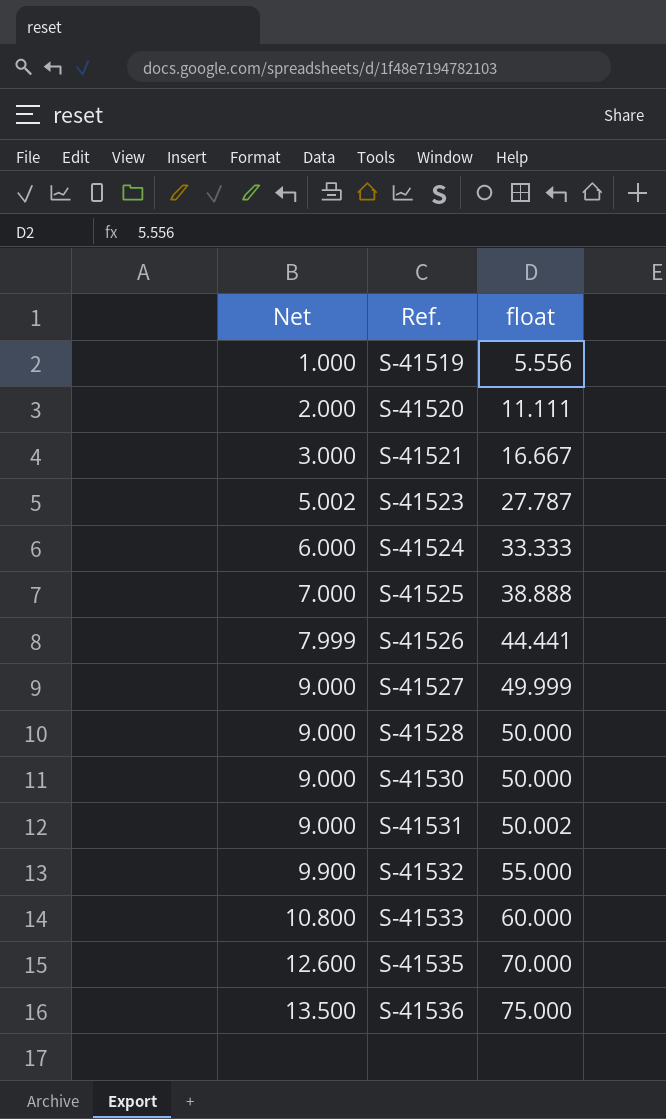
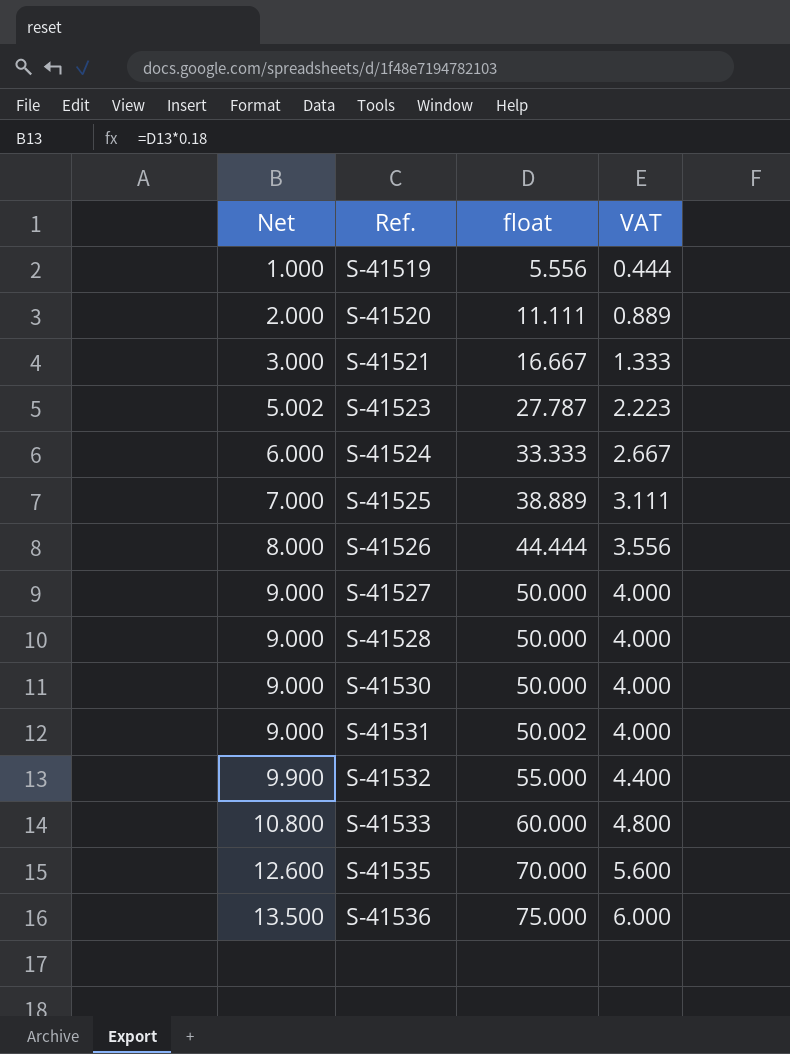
column VAT | formula: none -> [float] * 0.08
S-41525 | float: 38.888 -> 38.889
S-41526 | Net: 7.999 -> 8.000
S-41526 | float: 44.441 -> 44.444
S-41527 | float: 49.999 -> 50.000

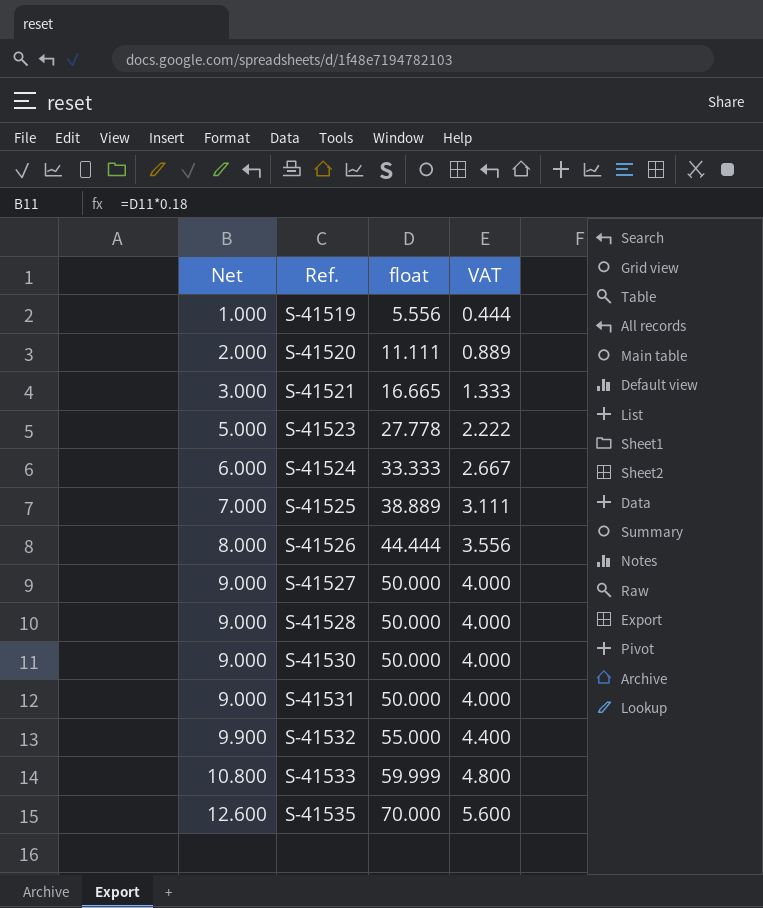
row S-41536: 13.500 | 75.000 | 6.000 -> none
S-41521 | float: 16.667 -> 16.665
S-41523 | Net: 5.002 -> 5.000
S-41523 | float: 27.787 -> 27.778
S-41523 | VAT: 2.223 -> 2.222
S-41531 | float: 50.002 -> 50.000
S-41533 | float: 60.000 -> 59.999

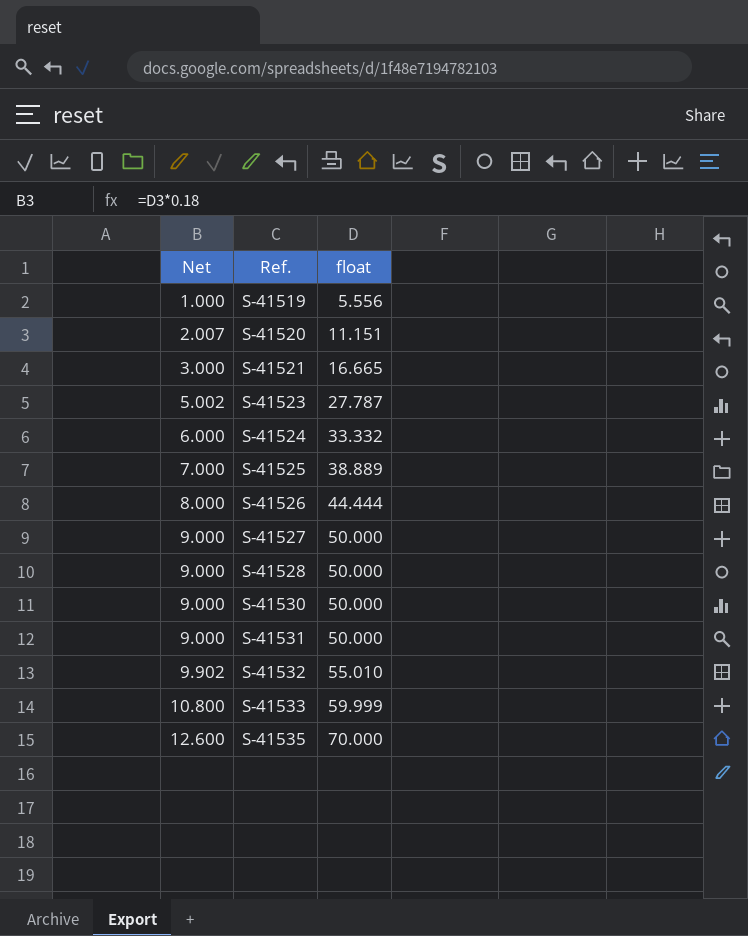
column VAT | formula: [float] * 0.08 -> none
S-41520 | Net: 2.000 -> 2.007
S-41520 | float: 11.111 -> 11.151
S-41523 | Net: 5.000 -> 5.002
S-41523 | float: 27.778 -> 27.787
S-41524 | float: 33.333 -> 33.332
S-41532 | Net: 9.900 -> 9.902
S-41532 | float: 55.000 -> 55.010

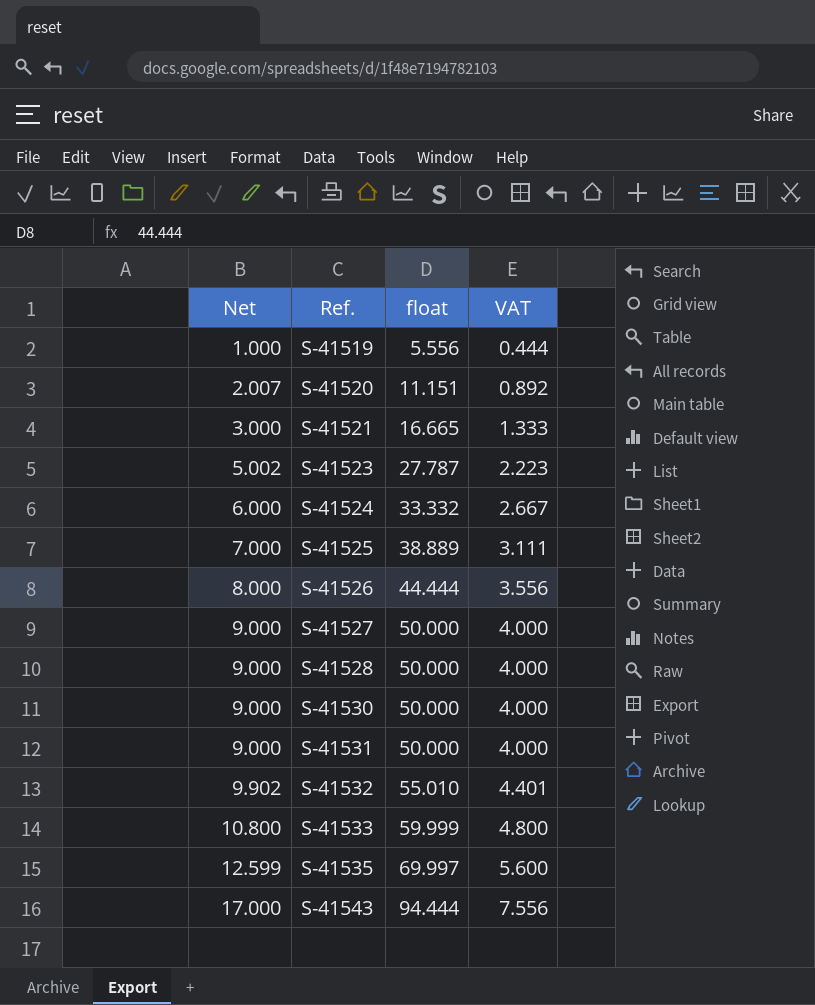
column VAT | formula: none -> [float] * 0.08
S-41535 | Net: 12.600 -> 12.599
S-41535 | float: 70.000 -> 69.997
row S-41543: none -> 17.000 | 94.444 | 7.556

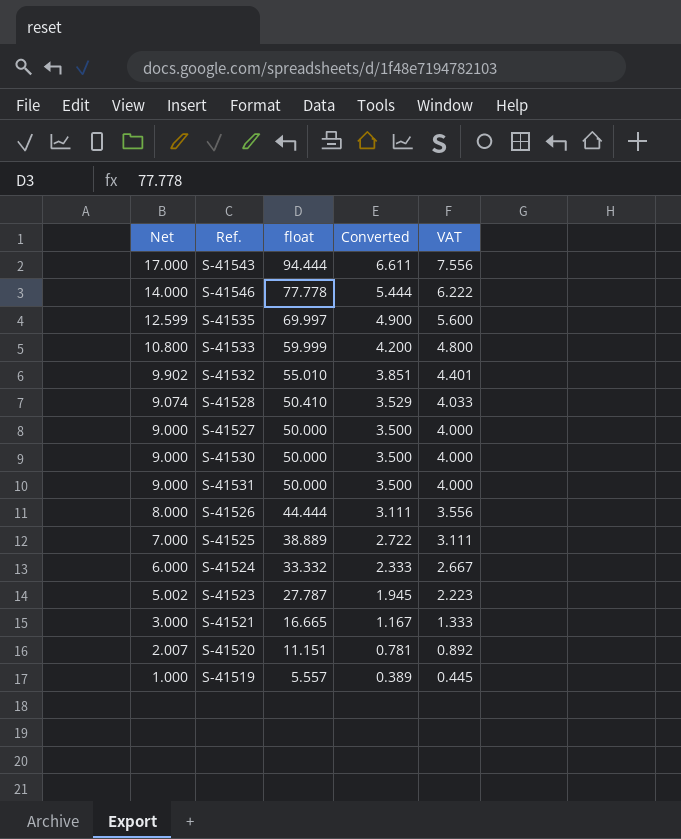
row order: Net ascending -> Net descending
column Converted | formula: none -> [float] * 0.07
row S-41546: none -> 14.000 | 77.778 | 5.444 | 6.222
S-41528 | Net: 9.000 -> 9.074
S-41528 | float: 50.000 -> 50.410
S-41528 | VAT: 4.000 -> 4.033
S-41519 | float: 5.556 -> 5.557
S-41519 | VAT: 0.444 -> 0.445

